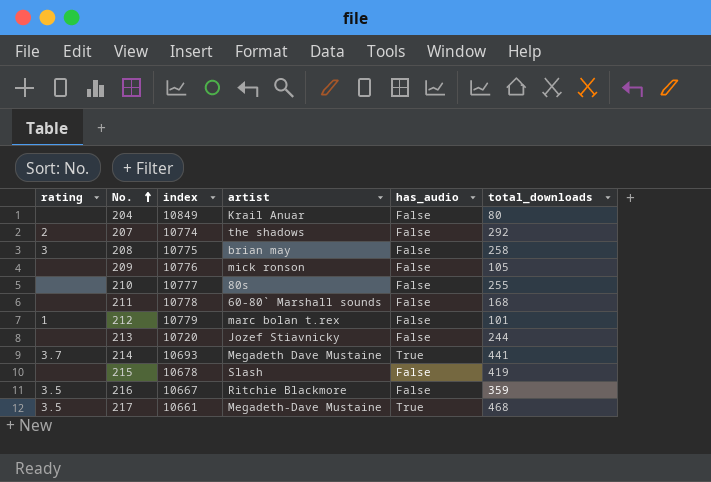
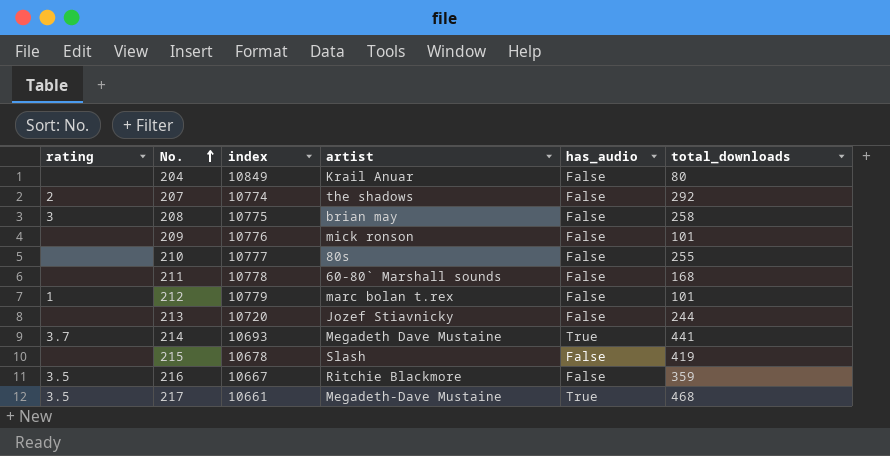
209 | total_downloads: 105 -> 101

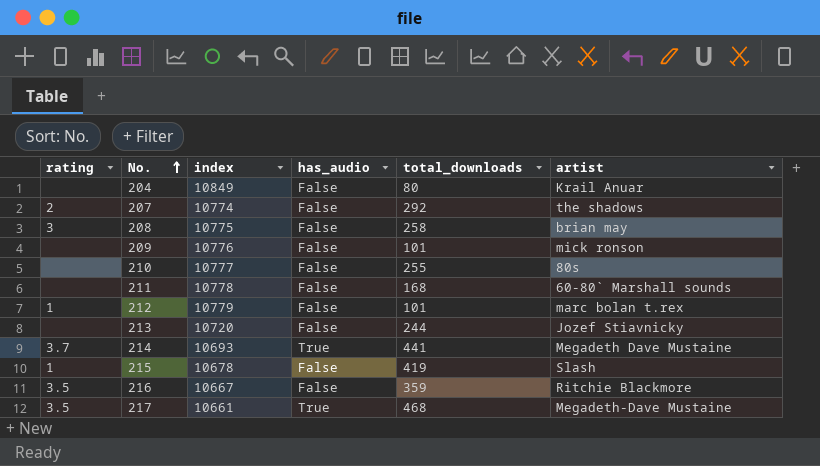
column artist | position: 4 -> 6
215 | rating: none -> 1

